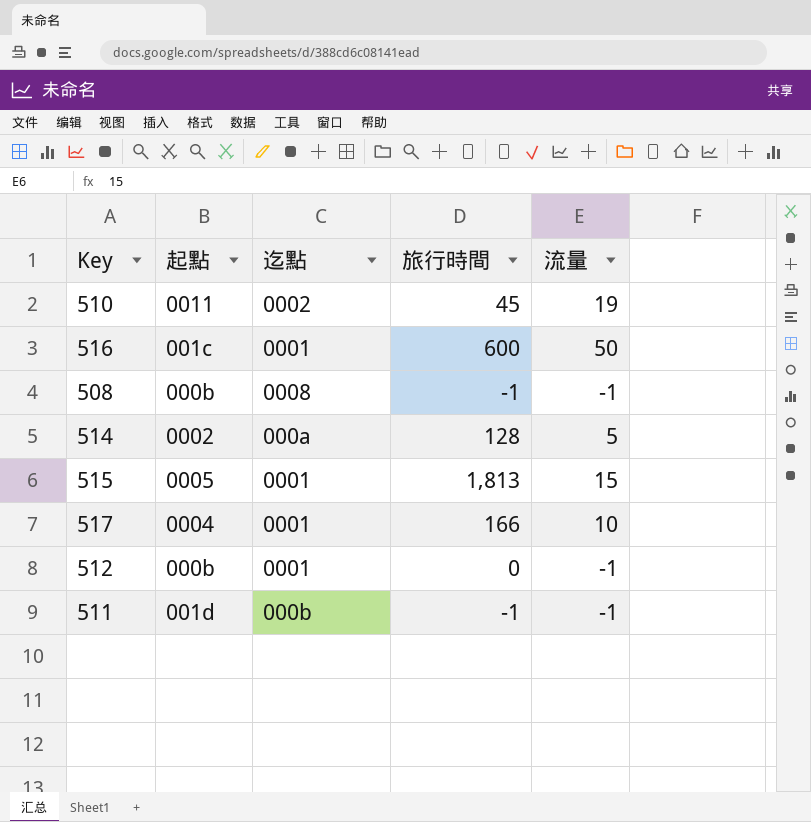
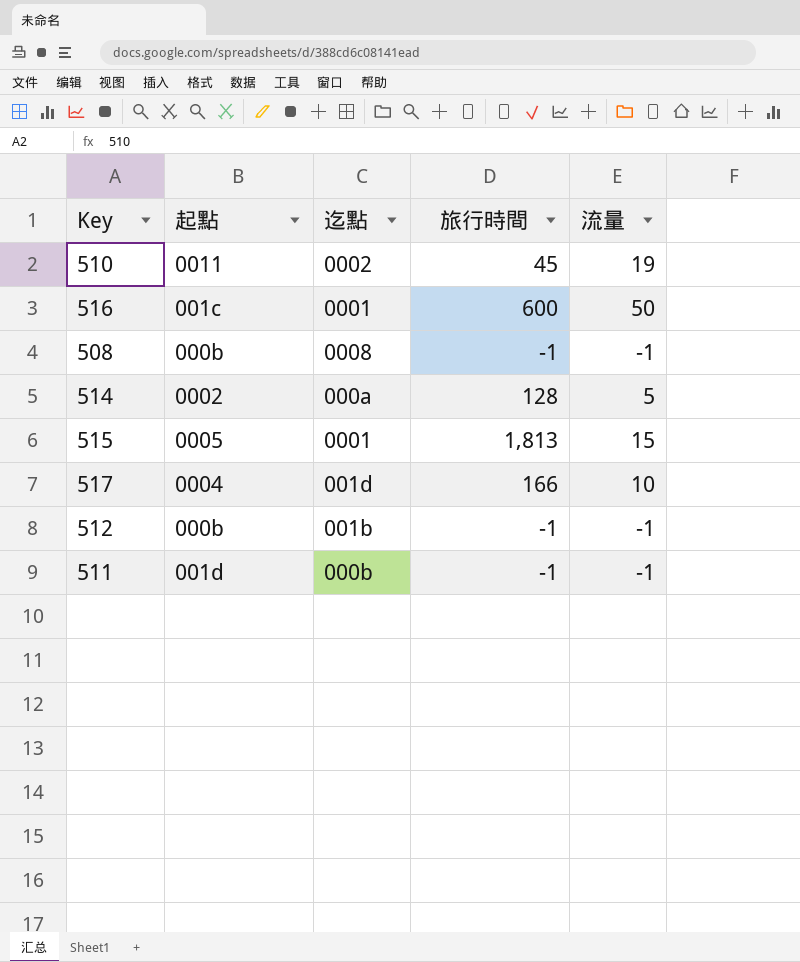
517 | 迄點: 0001 -> 001d
512 | 迄點: 0001 -> 001b
512 | 旅行時間: 0 -> -1

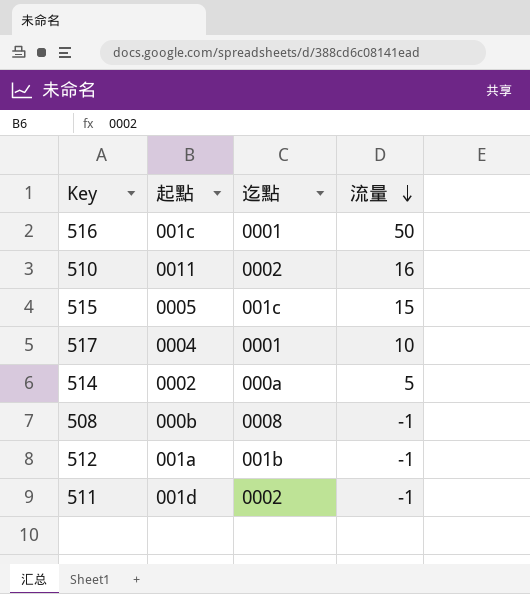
row order: none -> 流量 descending
column 旅行時間 | position: 4 -> none
510 | 流量: 19 -> 16
515 | 迄點: 0001 -> 001c
517 | 迄點: 001d -> 0001
512 | 起點: 000b -> 001a
511 | 迄點: 000b -> 0002

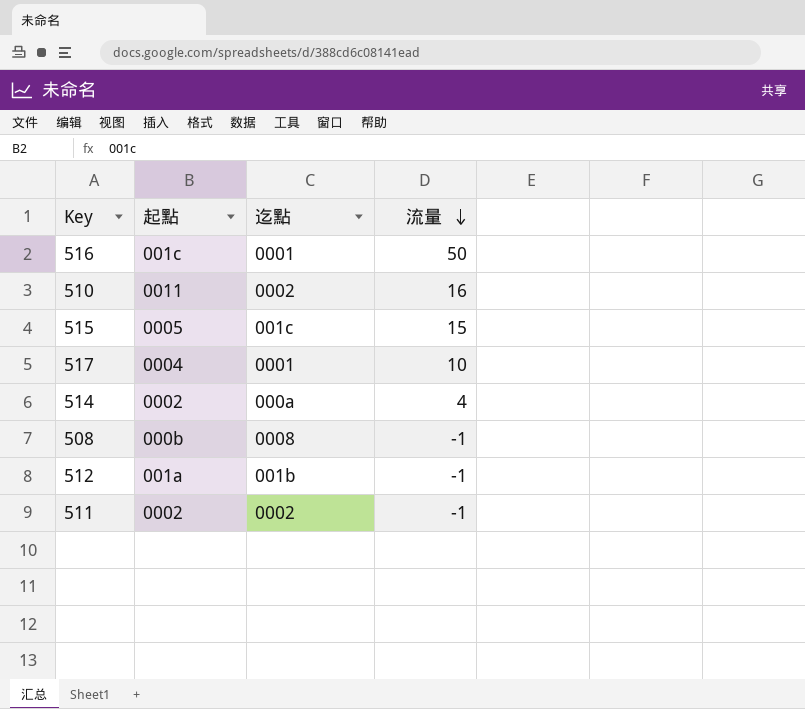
514 | 流量: 5 -> 4
511 | 起點: 001d -> 0002

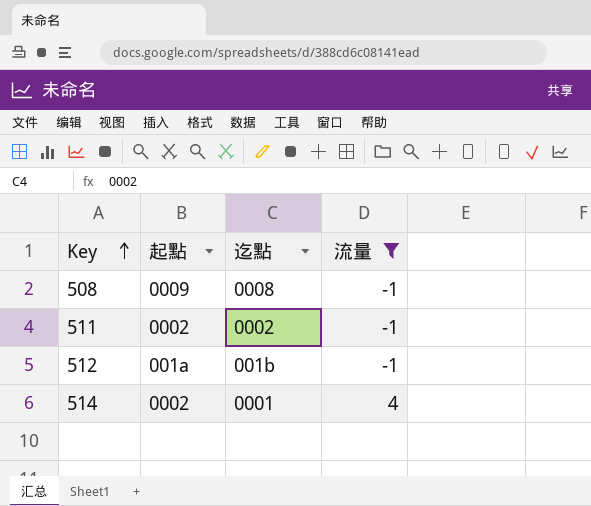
filter: none -> 流量 <= 4
row order: 流量 descending -> Key ascending
508 | 起點: 000b -> 0009
514 | 迄點: 000a -> 0001

